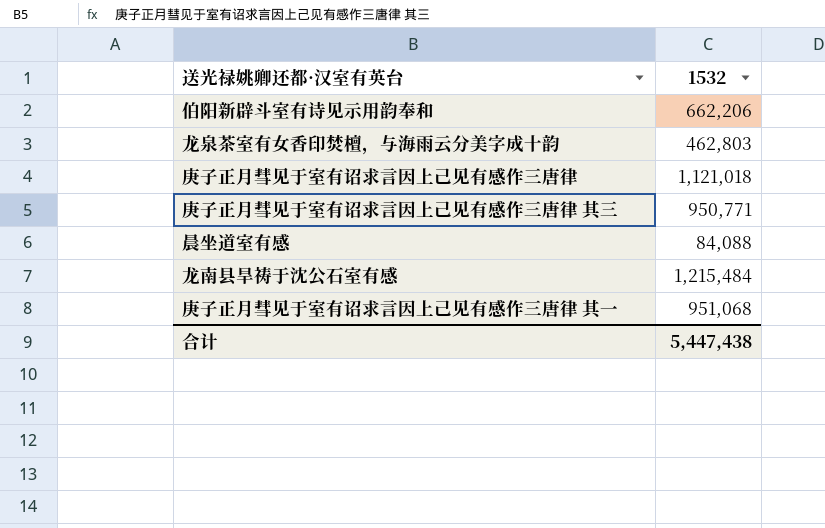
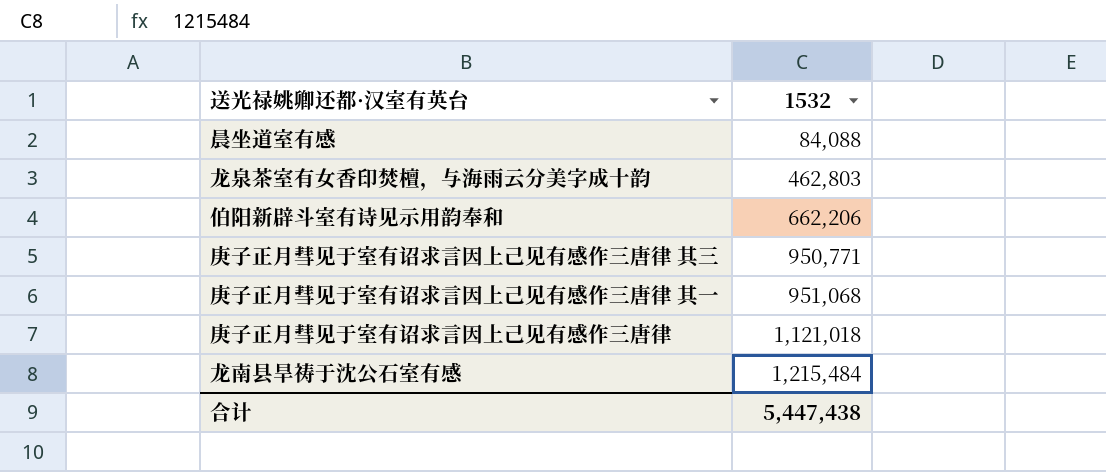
row order: none -> 1532 ascending

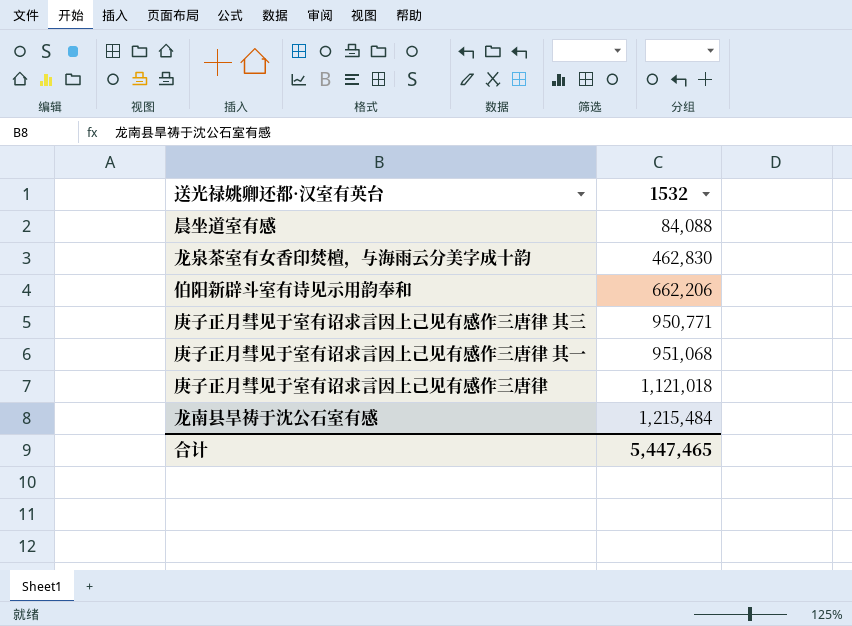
龙泉茶室有女香印焚檀，与海雨云分美字成十韵 | 1532: 462,803 -> 462,830
合计 | 1532: 5,447,438 -> 5,447,465

